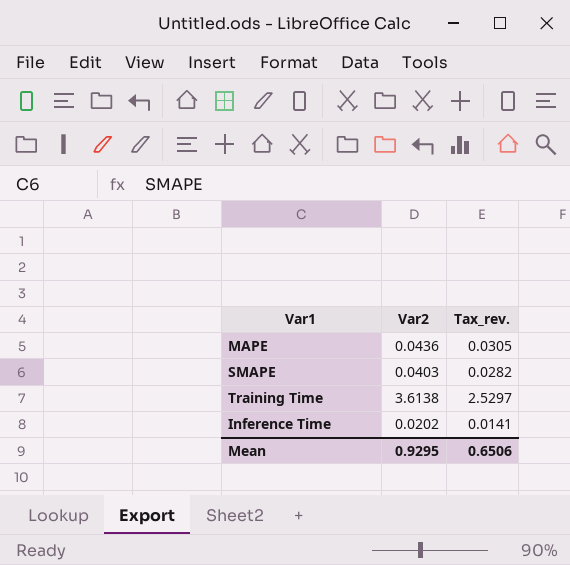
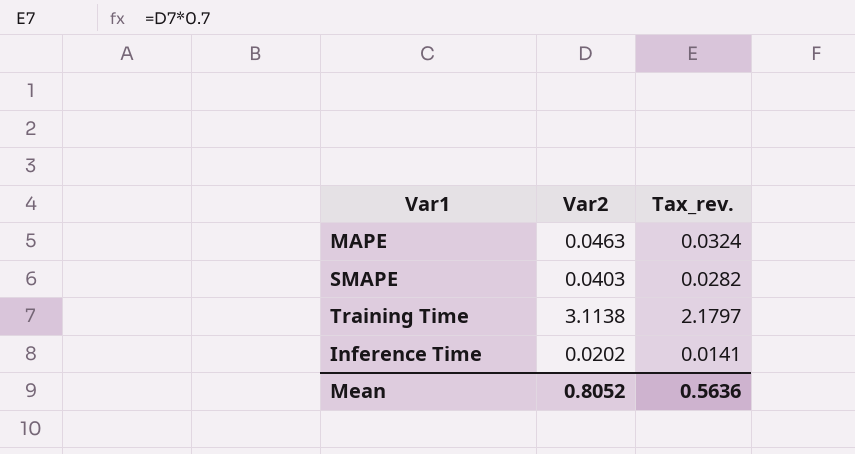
MAPE | Var2: 0.0436 -> 0.0463
MAPE | Tax_rev.: 0.0305 -> 0.0324
Training Time | Var2: 3.6138 -> 3.1138
Training Time | Tax_rev.: 2.5297 -> 2.1797
Mean | Var2: 0.9295 -> 0.8052
Mean | Tax_rev.: 0.6506 -> 0.5636

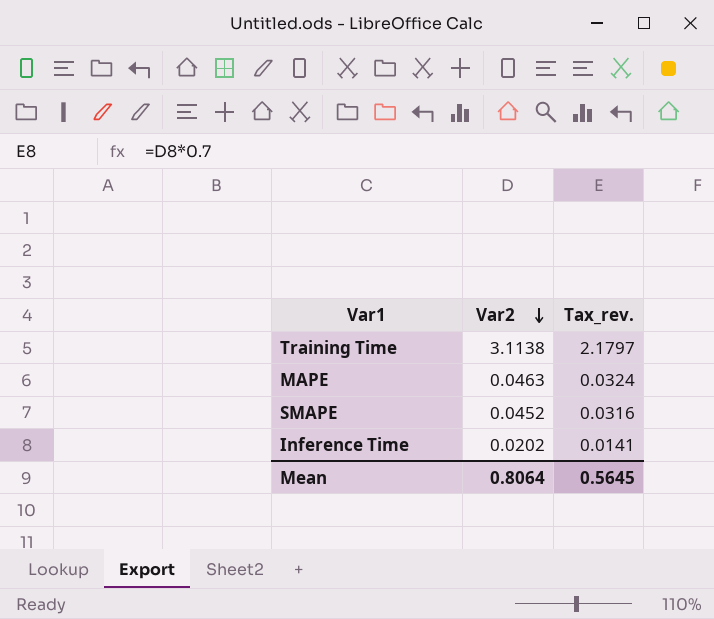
row order: none -> Var2 descending
SMAPE | Var2: 0.0403 -> 0.0452
SMAPE | Tax_rev.: 0.0282 -> 0.0316
Mean | Var2: 0.8052 -> 0.8064
Mean | Tax_rev.: 0.5636 -> 0.5645

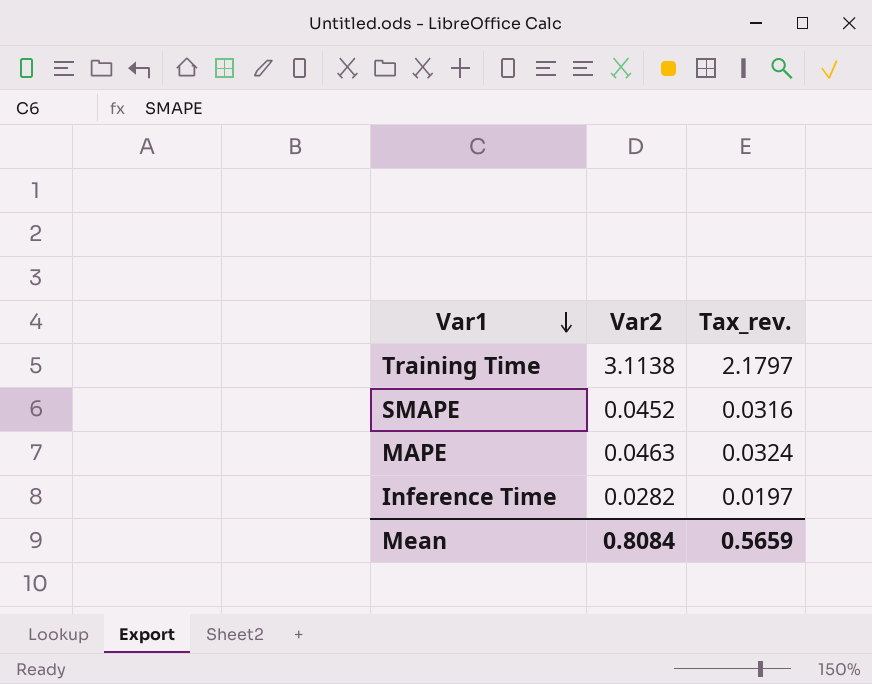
row order: Var2 descending -> Var1 descending
Inference Time | Var2: 0.0202 -> 0.0282
Inference Time | Tax_rev.: 0.0141 -> 0.0197
Mean | Var2: 0.8064 -> 0.8084
Mean | Tax_rev.: 0.5645 -> 0.5659

